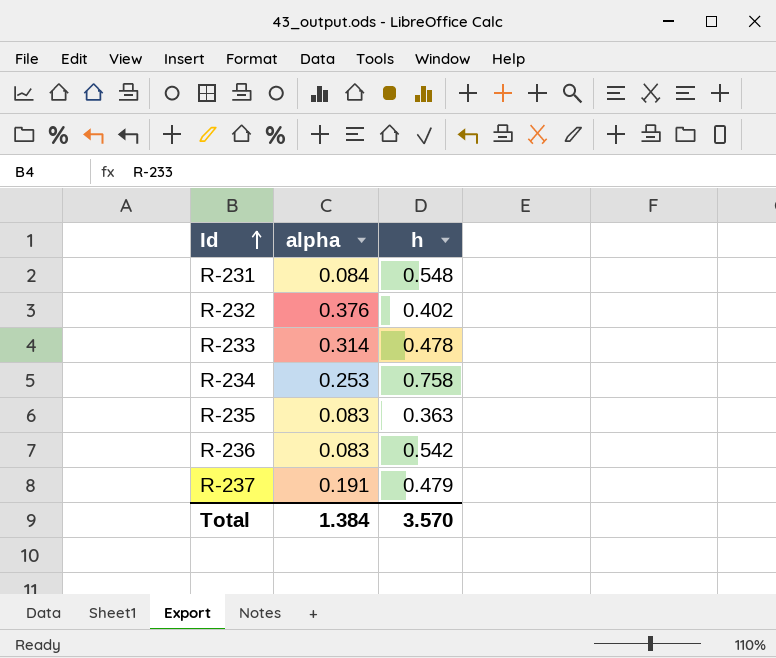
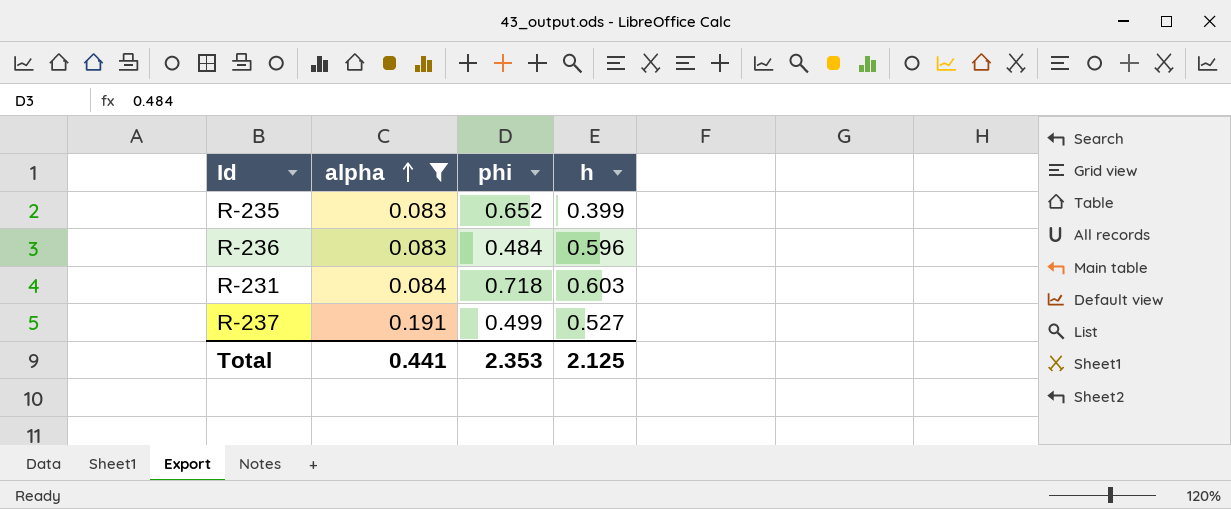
filter: none -> alpha <= 0.191
row order: Id ascending -> alpha ascending
column phi | position: none -> 3
R-235 | h: 0.363 -> 0.399
R-236 | h: 0.542 -> 0.596
R-231 | h: 0.548 -> 0.603
R-237 | h: 0.479 -> 0.527
Total | alpha: 1.384 -> 0.441
Total | h: 3.570 -> 2.125

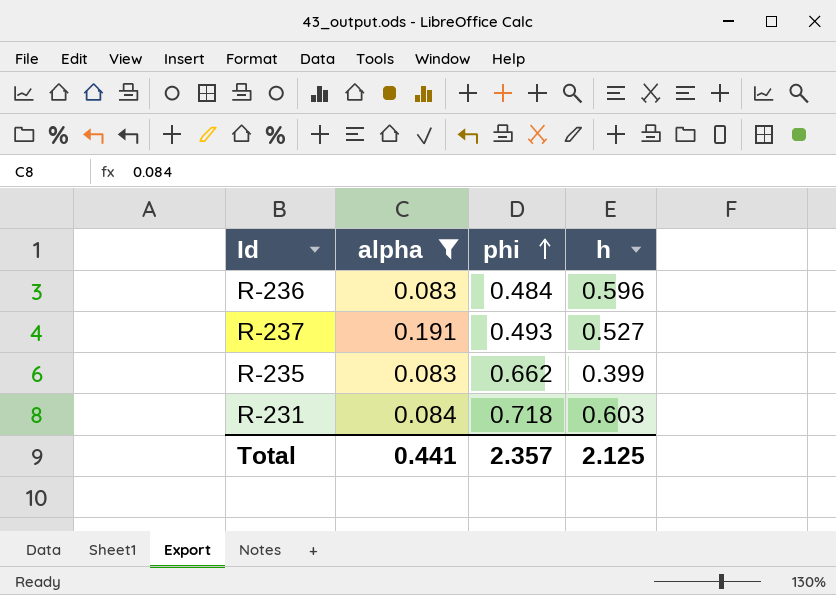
row order: alpha ascending -> phi ascending
R-237 | phi: 0.499 -> 0.493
R-235 | phi: 0.652 -> 0.662
Total | phi: 2.353 -> 2.357

